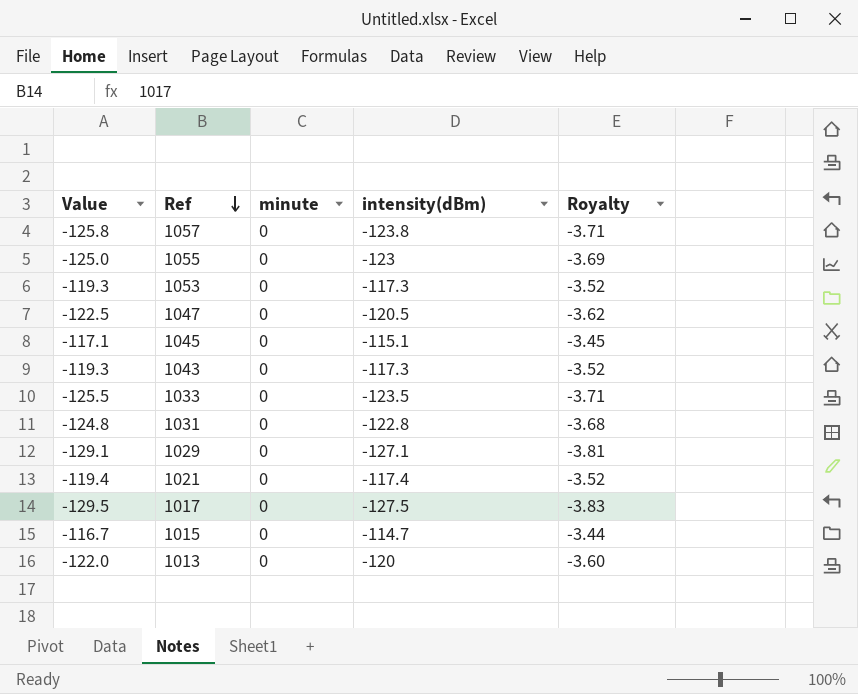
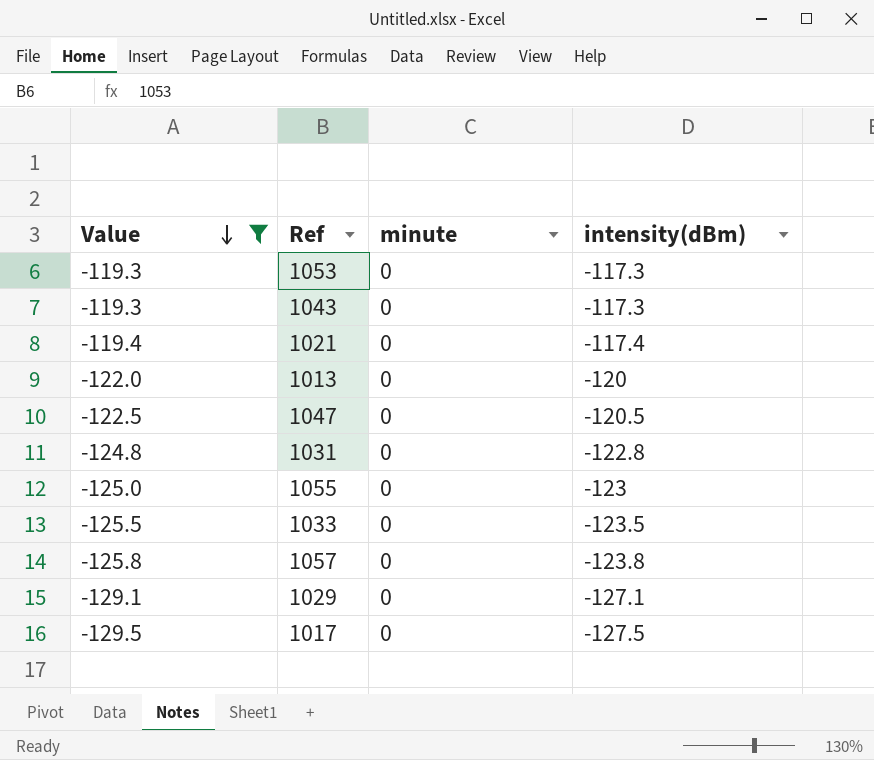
filter: none -> Value <= -119.3
row order: Ref descending -> Value descending
column Royalty | formula: [intensity(dBm)] * 0.03 -> none

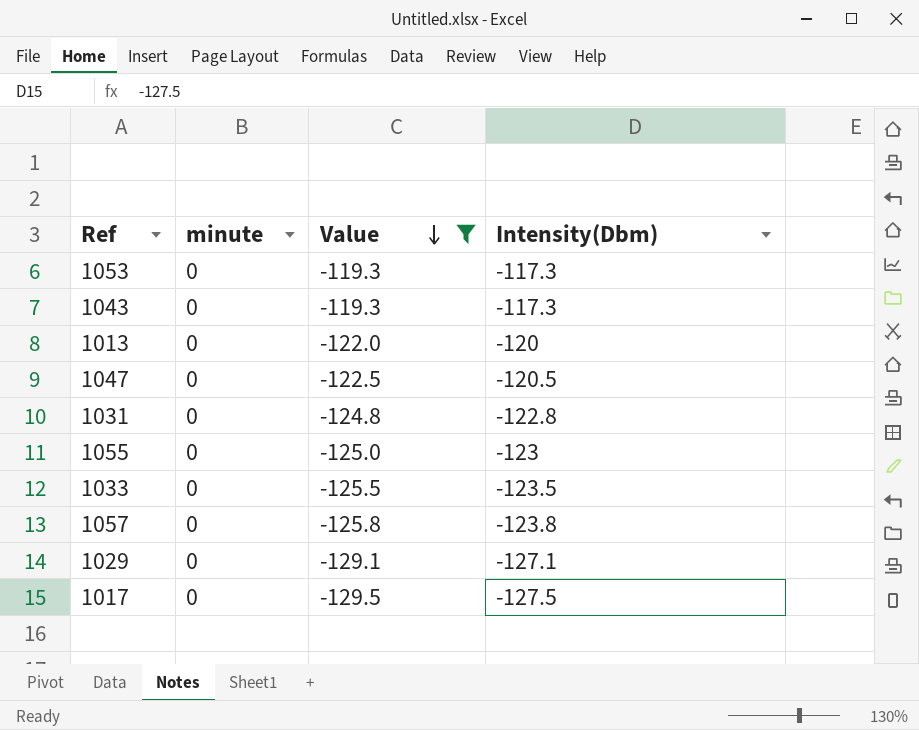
column Value | position: 1 -> 3
column name: intensity(dBm) -> Intensity(Dbm)
row 1021: -119.4 | 0 | -117.4 -> none

